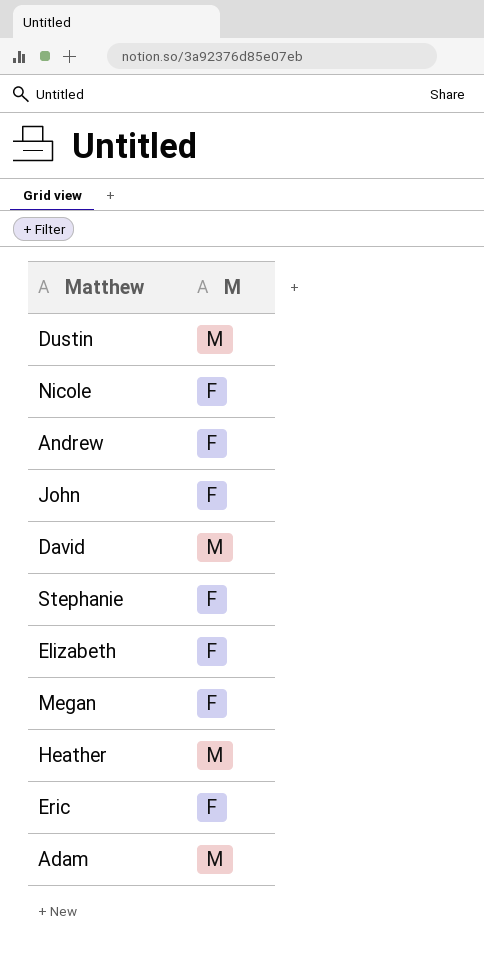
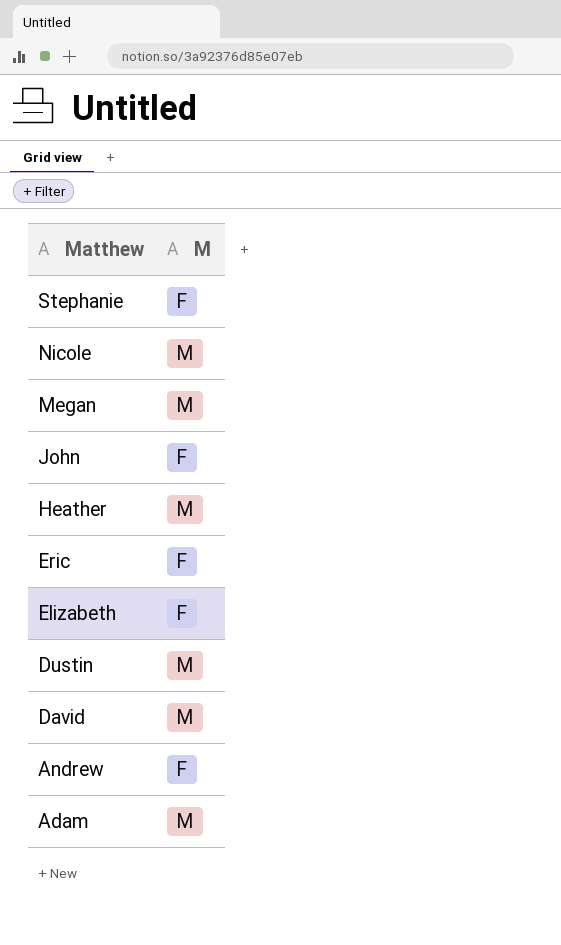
row order: none -> Matthew descending
Nicole | M: F -> M
Megan | M: F -> M

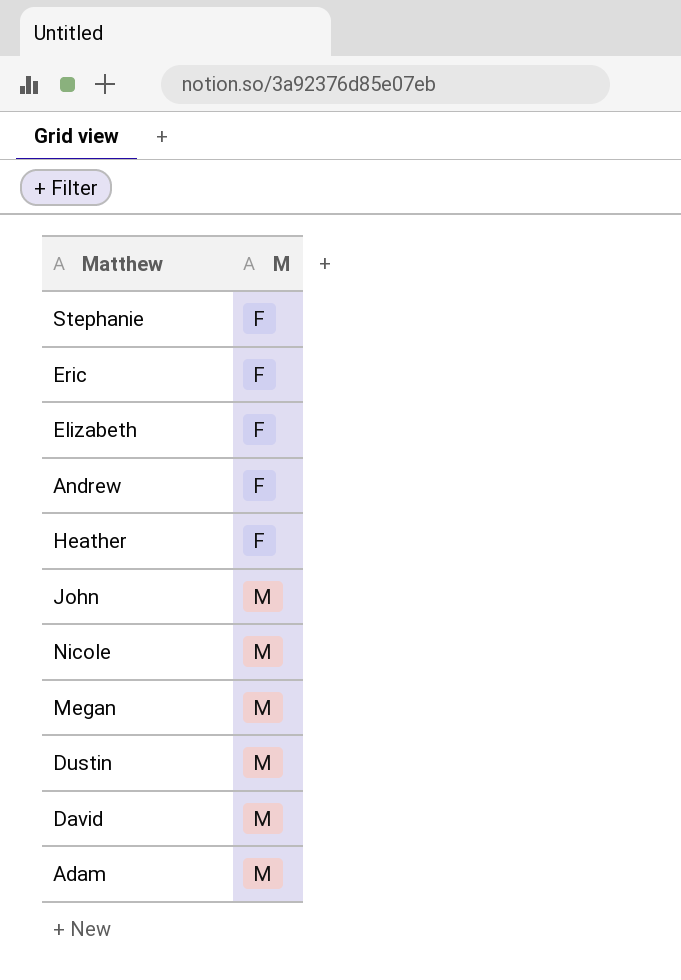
row order: Matthew descending -> M ascending
Heather | M: M -> F
John | M: F -> M

